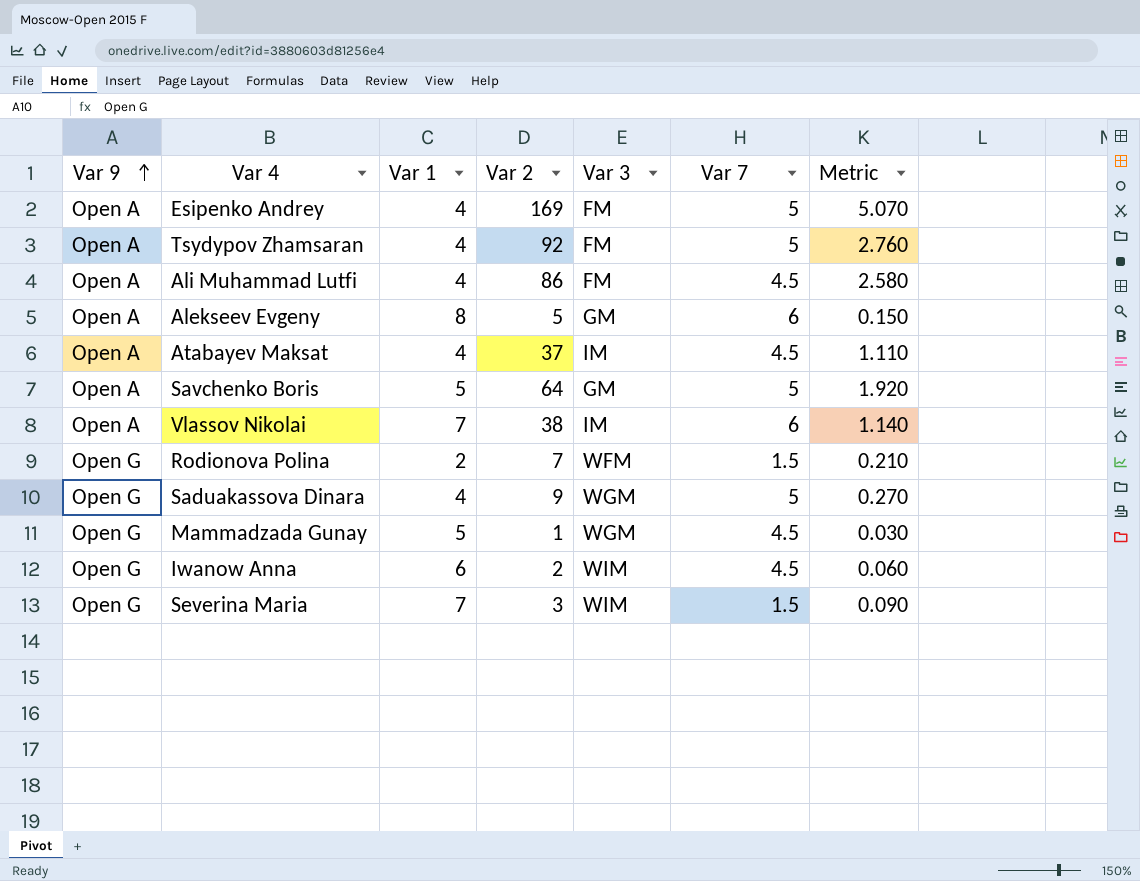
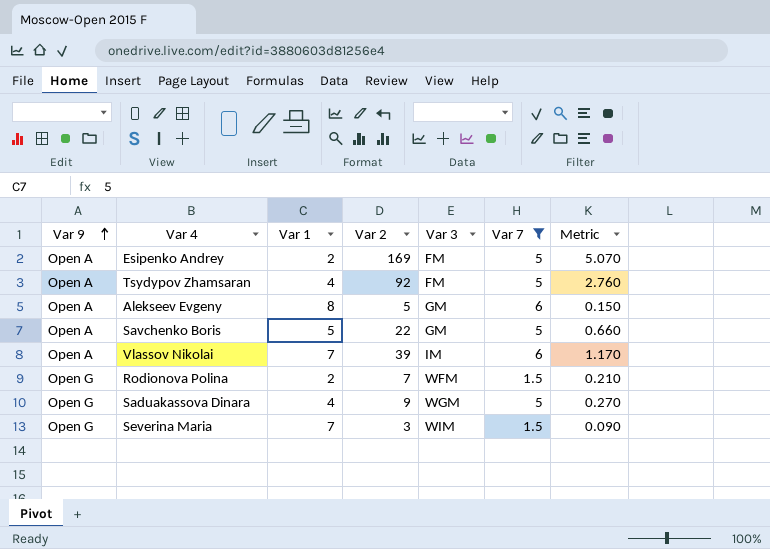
filter: none -> Var 7 != 4.5
Esipenko Andrey | Var 1: 4 -> 2
Savchenko Boris | Var 2: 64 -> 22
Savchenko Boris | Metric: 1.920 -> 0.660
Vlassov Nikolai | Var 2: 38 -> 39
Vlassov Nikolai | Metric: 1.140 -> 1.170

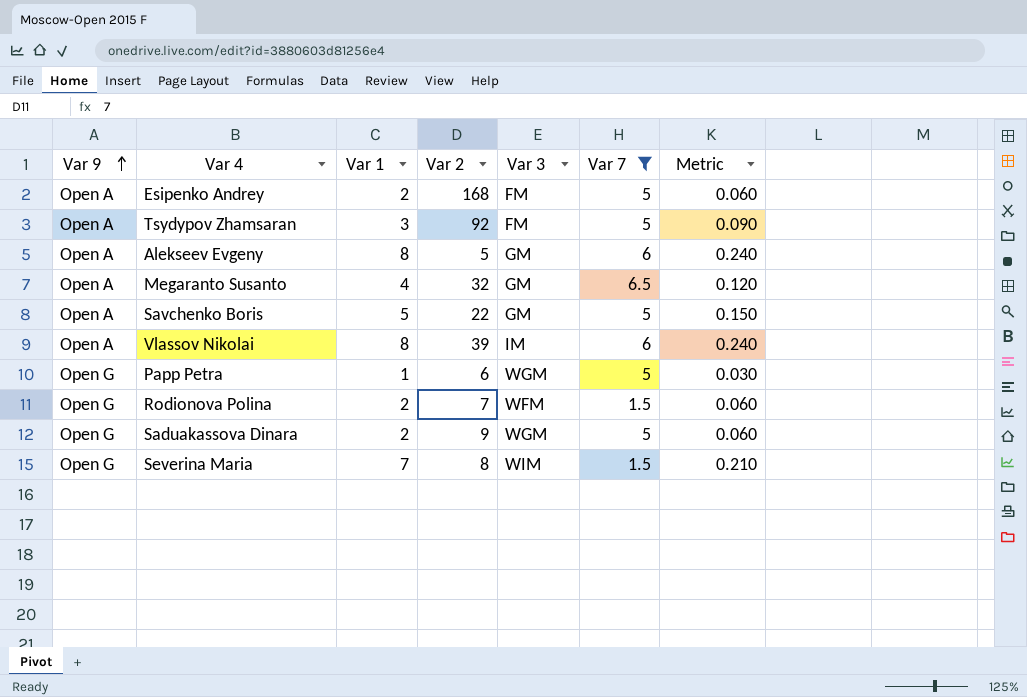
column Metric | formula: [Var 2] * 0.03 -> [Var 1] * 0.03
Esipenko Andrey | Var 2: 169 -> 168
Tsydypov Zhamsaran | Var 1: 4 -> 3
row Megaranto Susanto: none -> Open A | 4 | 32 | GM | 6.5 | 0.120
Vlassov Nikolai | Var 1: 7 -> 8
row Papp Petra: none -> Open G | 1 | 6 | WGM | 5 | 0.030
Saduakassova Dinara | Var 1: 4 -> 2
Severina Maria | Var 2: 3 -> 8

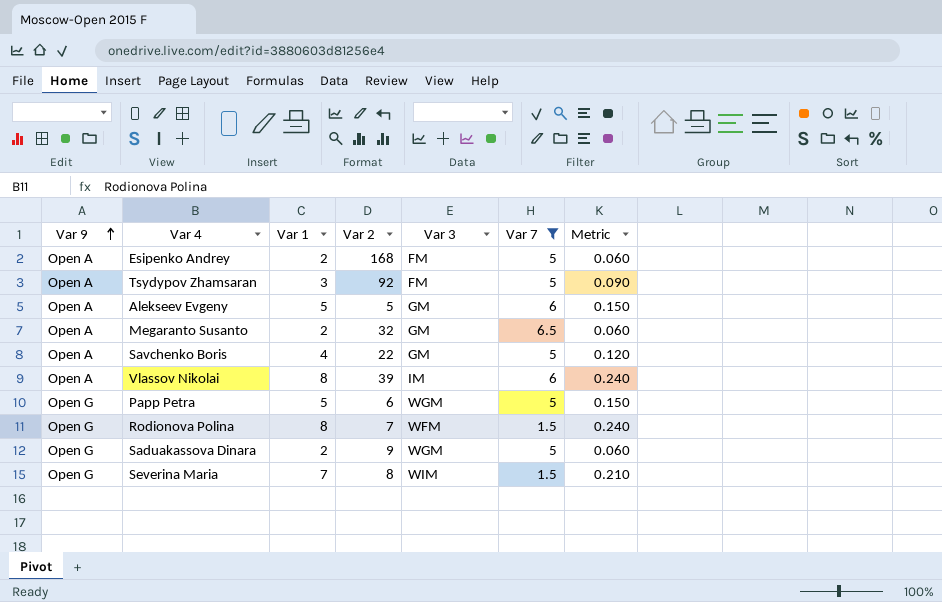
Alekseev Evgeny | Var 1: 8 -> 5
Alekseev Evgeny | Metric: 0.240 -> 0.150
Megaranto Susanto | Var 1: 4 -> 2
Megaranto Susanto | Metric: 0.120 -> 0.060
Savchenko Boris | Var 1: 5 -> 4
Savchenko Boris | Metric: 0.150 -> 0.120
Papp Petra | Var 1: 1 -> 5
Papp Petra | Metric: 0.030 -> 0.150
Rodionova Polina | Var 1: 2 -> 8
Rodionova Polina | Metric: 0.060 -> 0.240

